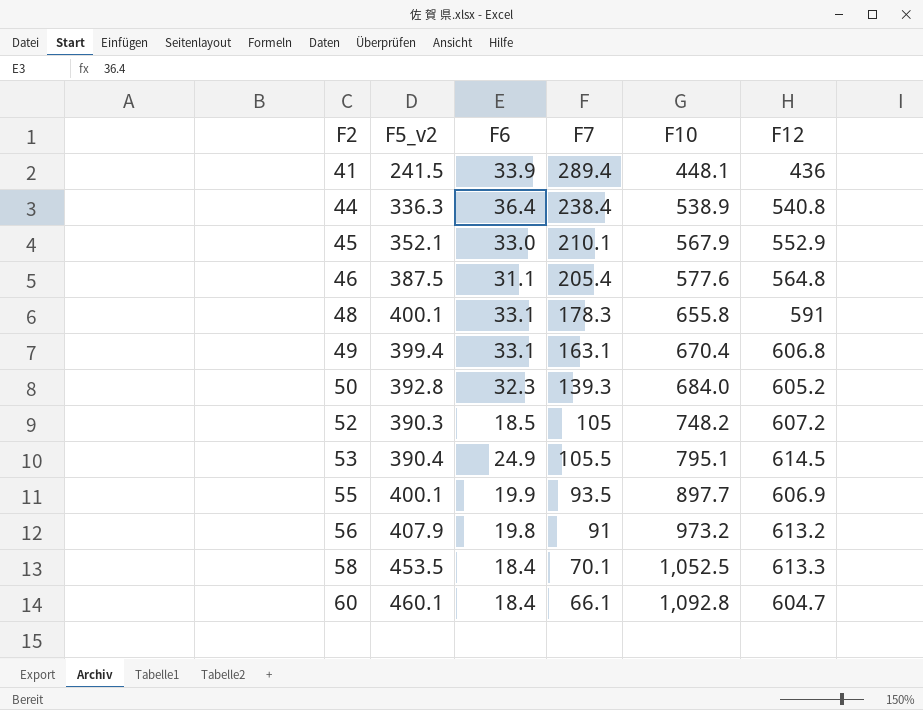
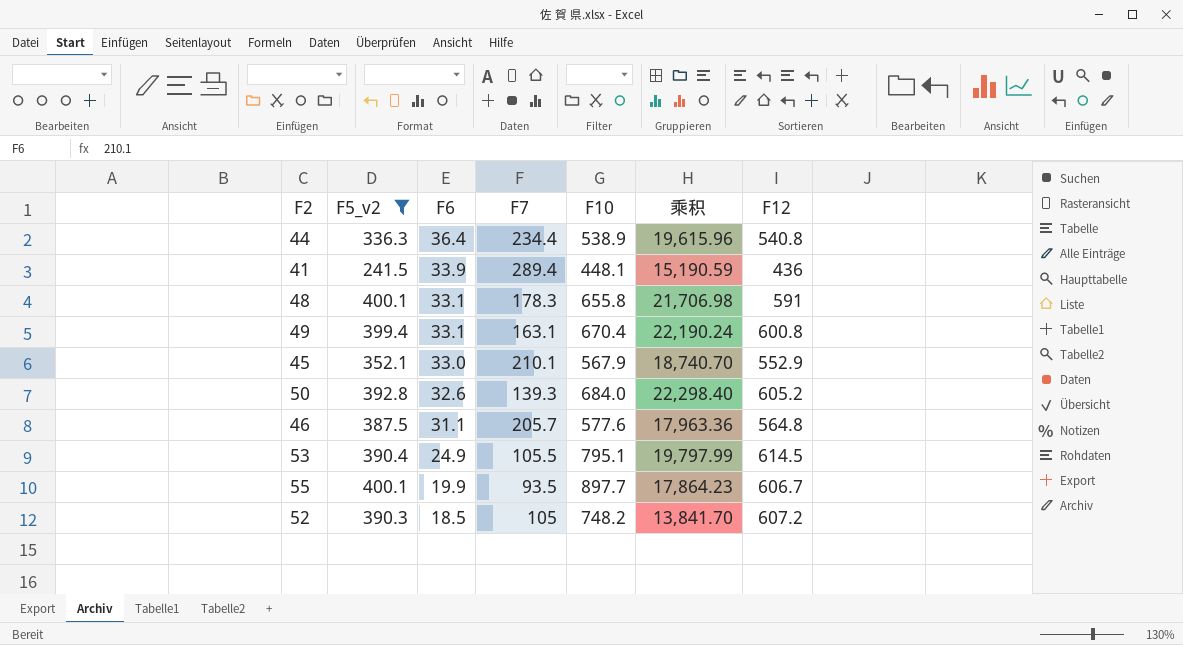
filter: none -> F5_v2 <= 400.1
row order: F2 ascending -> F6 descending
column 乘积 | formula: none -> [F6] * [F10]
44 | F7: 238.4 -> 234.4
49 | F12: 606.8 -> 600.8
50 | F6: 32.3 -> 32.6
46 | F7: 205.4 -> 205.7
55 | F12: 606.9 -> 606.7

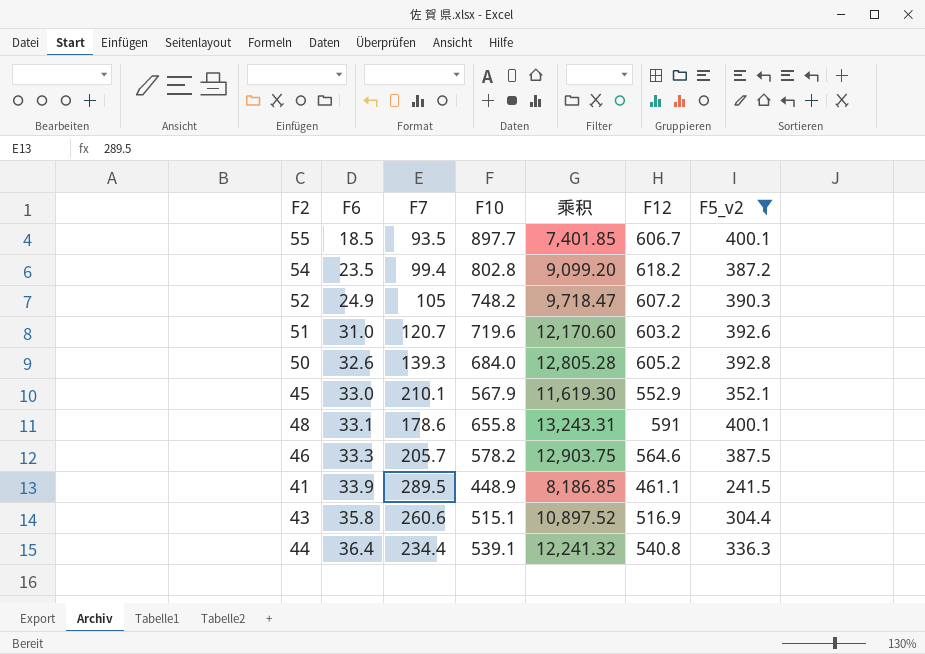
row order: F6 descending -> F6 ascending
column 乘积 | formula: [F6] * [F10] -> [F6] * [F5_v2]
column F5_v2 | position: 2 -> 7
row 49: 399.4 | 33.1 | 163.1 | 670.4 | 22,190.24 | 600.8 -> none
row 53: 390.4 | 24.9 | 105.5 | 795.1 | 19,797.99 | 614.5 -> none
55 | F6: 19.9 -> 18.5
row 54: none -> 23.5 | 99.4 | 802.8 | 9,099.20 | 618.2 | 387.2
52 | F6: 18.5 -> 24.9
row 51: none -> 31.0 | 120.7 | 719.6 | 12,170.60 | 603.2 | 392.6
48 | F7: 178.3 -> 178.6
46 | F6: 31.1 -> 33.3
46 | F10: 577.6 -> 578.2
46 | F12: 564.8 -> 564.6
41 | F7: 289.4 -> 289.5
41 | F10: 448.1 -> 448.9
41 | F12: 436 -> 461.1
row 43: none -> 35.8 | 260.6 | 515.1 | 10,897.52 | 516.9 | 304.4
44 | F10: 538.9 -> 539.1

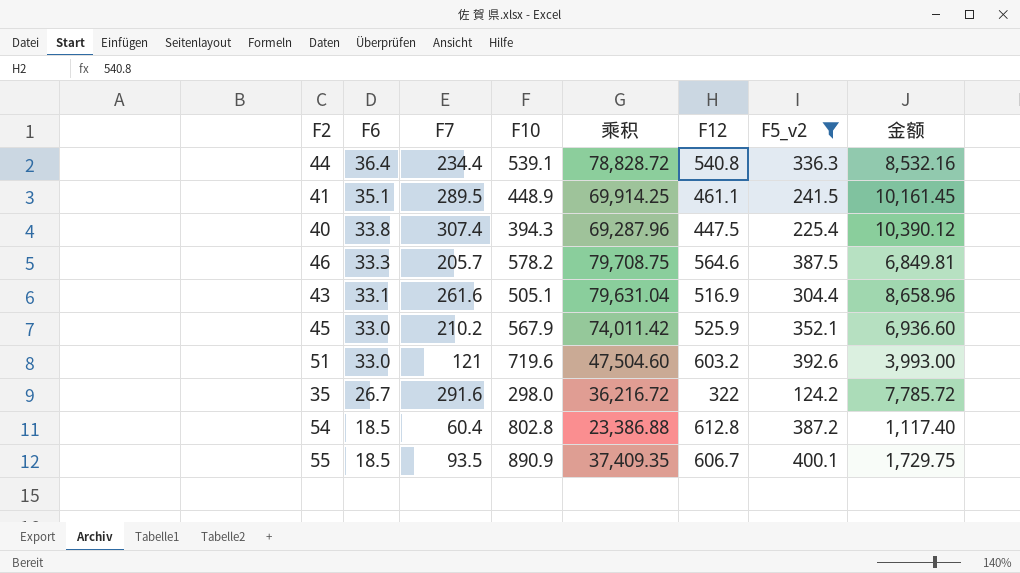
row order: F6 ascending -> F6 descending
column 乘积 | formula: [F6] * [F5_v2] -> [F7] * [F5_v2]
column 金额 | formula: none -> [F6] * [F7]
row 52: 24.9 | 105 | 748.2 | 9,718.47 | 607.2 | 390.3 -> none
row 50: 32.6 | 139.3 | 684.0 | 12,805.28 | 605.2 | 392.8 -> none
row 48: 33.1 | 178.6 | 655.8 | 13,243.31 | 591 | 400.1 -> none
41 | F6: 33.9 -> 35.1
row 40: none -> 33.8 | 307.4 | 394.3 | 69,287.96 | 447.5 | 225.4 | 10,390.12
43 | F6: 35.8 -> 33.1
43 | F7: 260.6 -> 261.6
43 | F10: 515.1 -> 505.1
45 | F7: 210.1 -> 210.2
45 | F12: 552.9 -> 525.9
51 | F6: 31.0 -> 33.0
51 | F7: 120.7 -> 121
row 35: none -> 26.7 | 291.6 | 298.0 | 36,216.72 | 322 | 124.2 | 7,785.72
54 | F6: 23.5 -> 18.5
54 | F7: 99.4 -> 60.4
54 | F12: 618.2 -> 612.8
55 | F10: 897.7 -> 890.9

